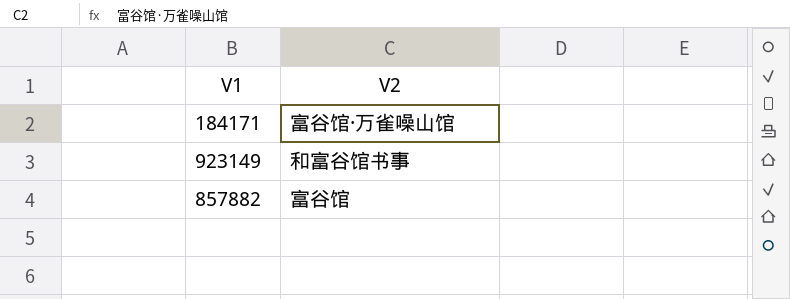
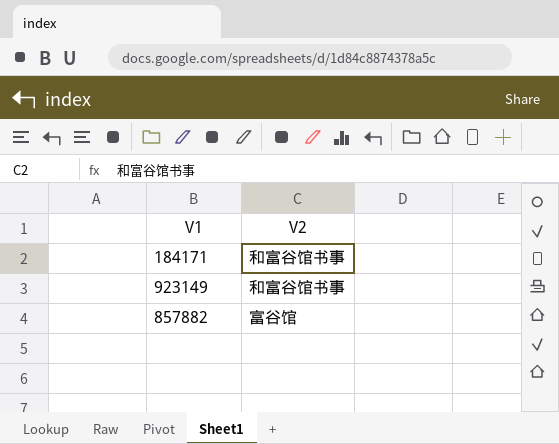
184171 | V2: 富谷馆·万雀噪山馆 -> 和富谷馆书事

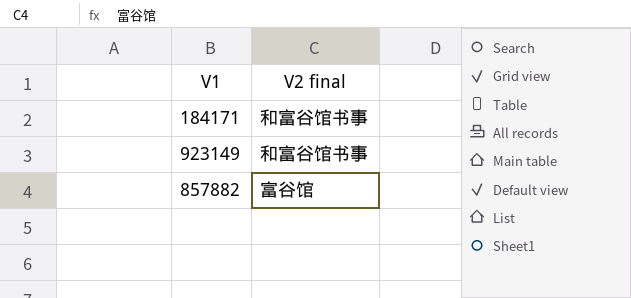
column name: V2 -> V2 final

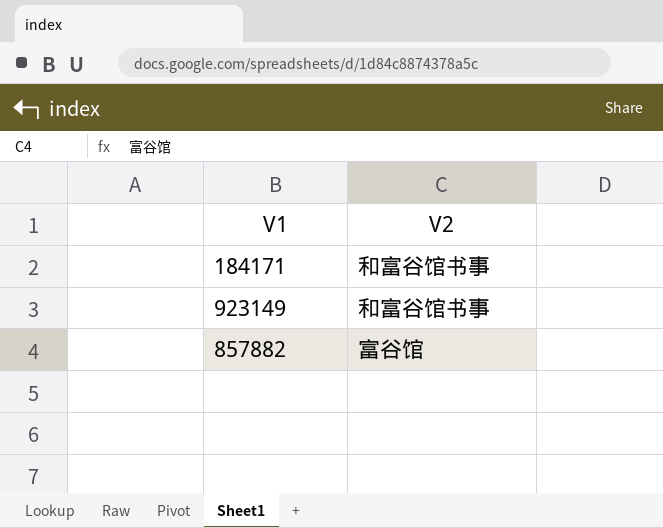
column name: V2 final -> V2

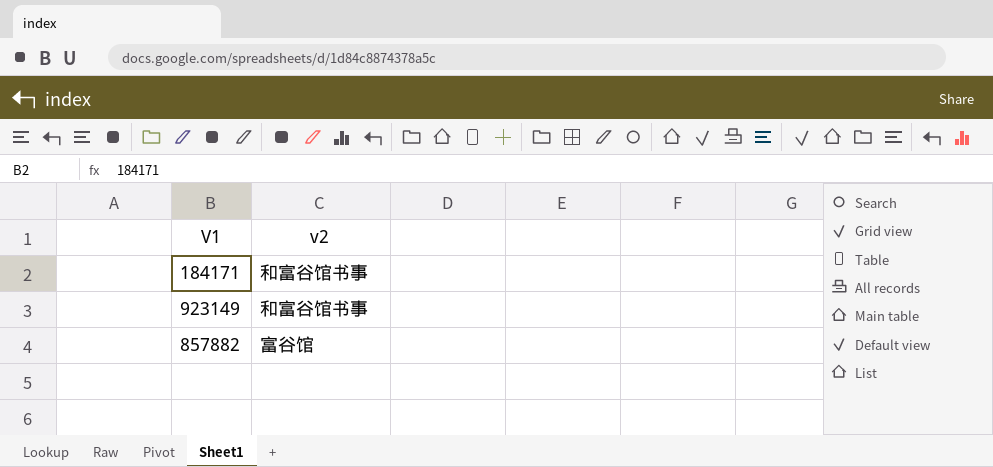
column name: V2 -> v2

